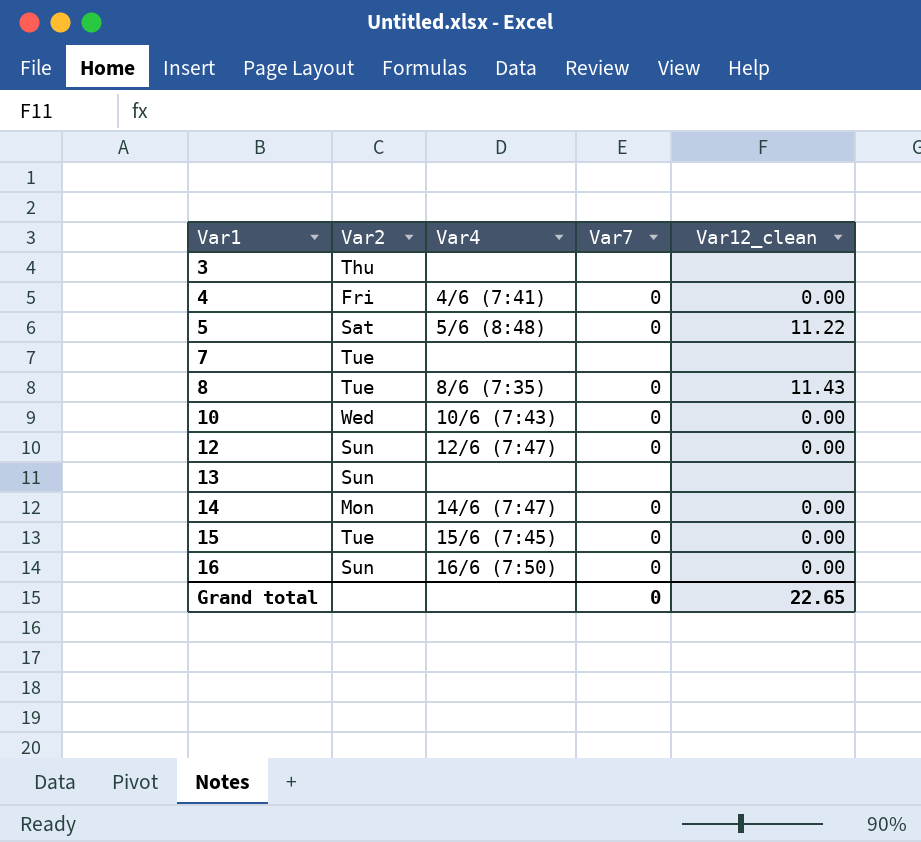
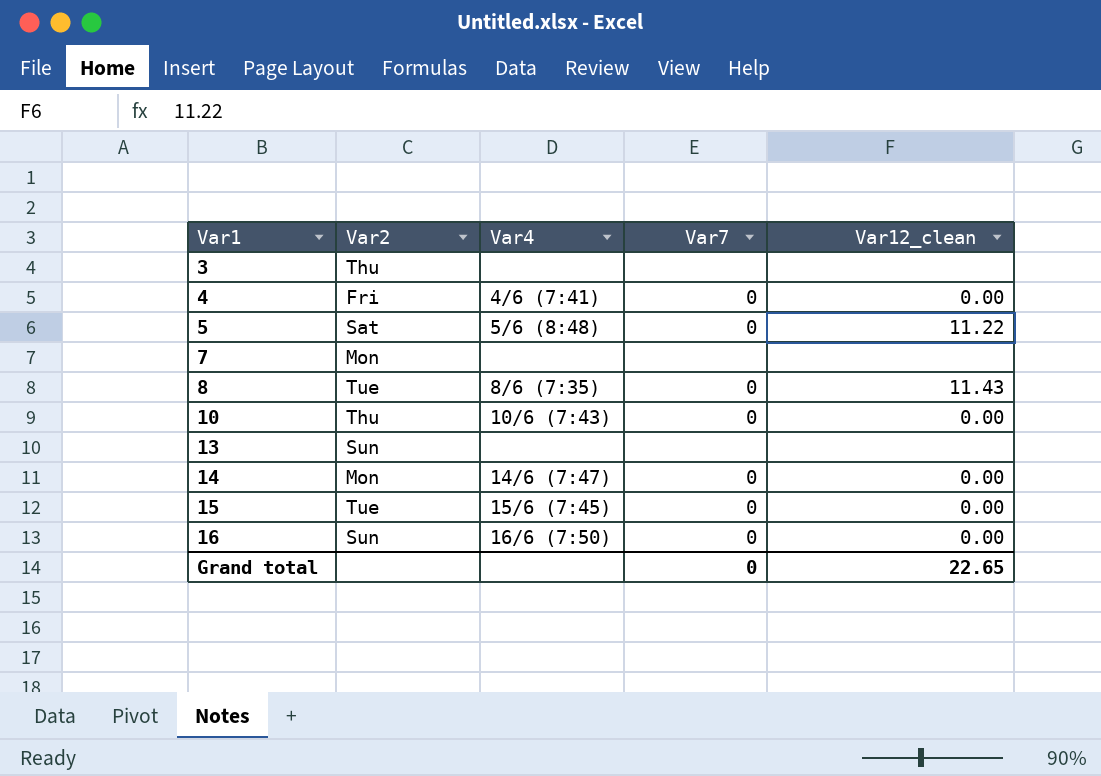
row 12: Sun | 12/6 (7:47) | 0 | 0.00 -> none
7 | Var2: Tue -> Mon
10 | Var2: Wed -> Thu

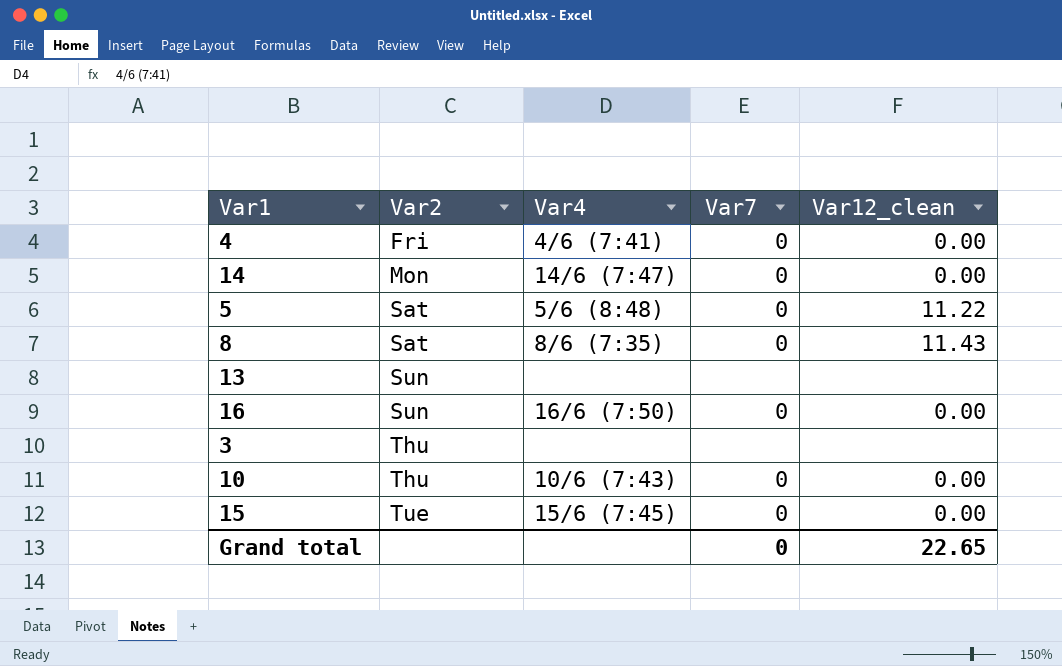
row order: Var1 ascending -> Var2 ascending
row 7: Mon | none | none | none -> none
8 | Var2: Tue -> Sat

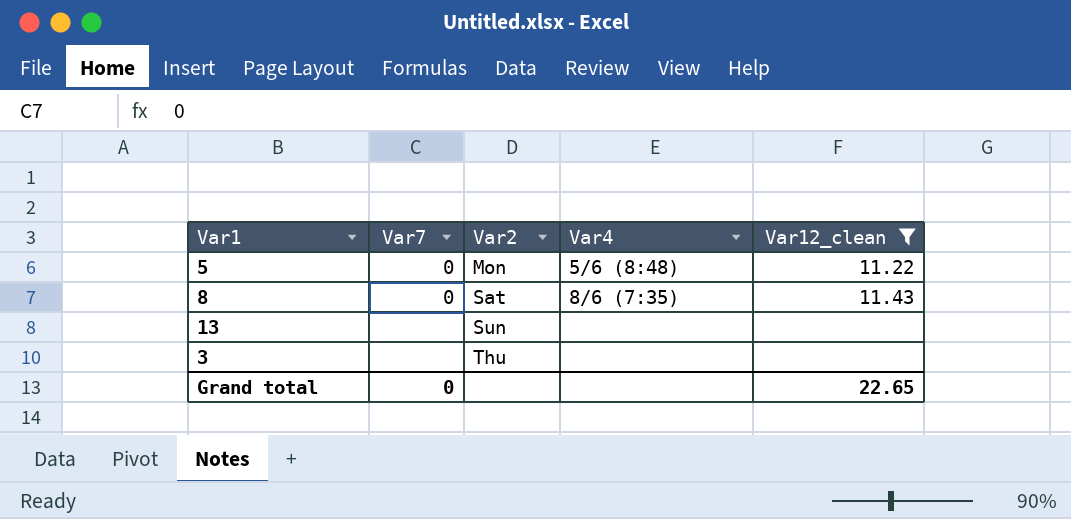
filter: none -> Var12_clean != 0.00
column Var7 | position: 4 -> 2
5 | Var2: Sat -> Mon

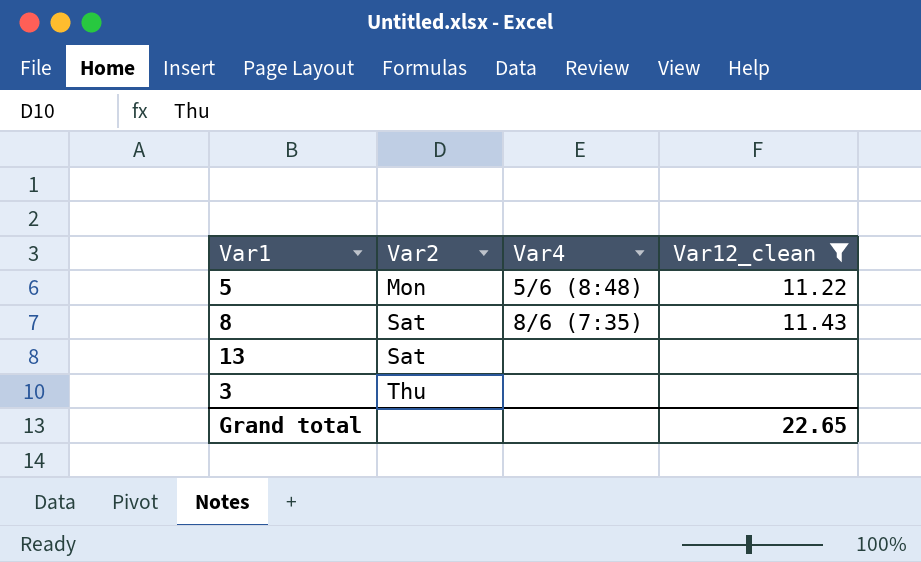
column Var7 | position: 2 -> none
13 | Var2: Sun -> Sat

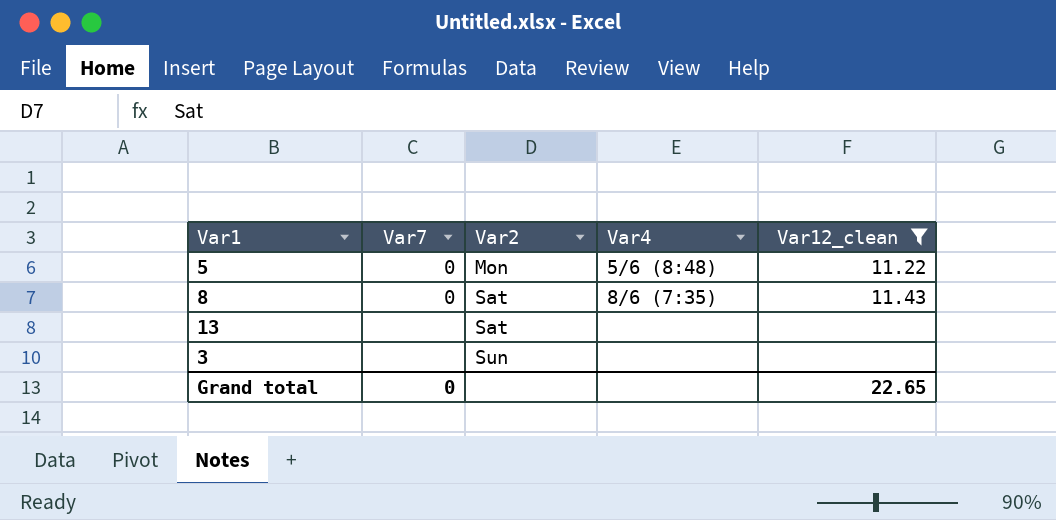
column Var7 | position: none -> 2
3 | Var2: Thu -> Sun

